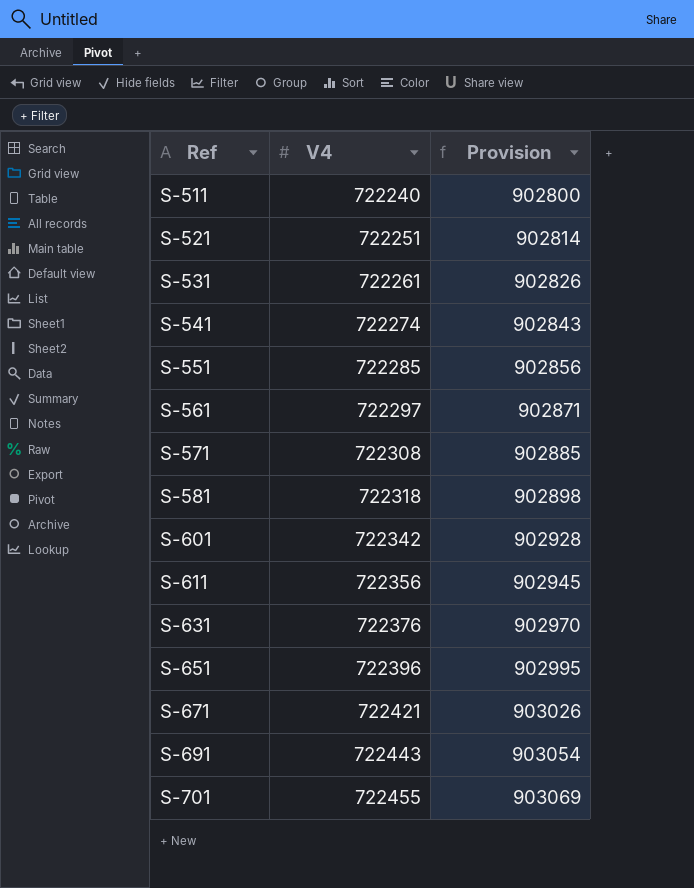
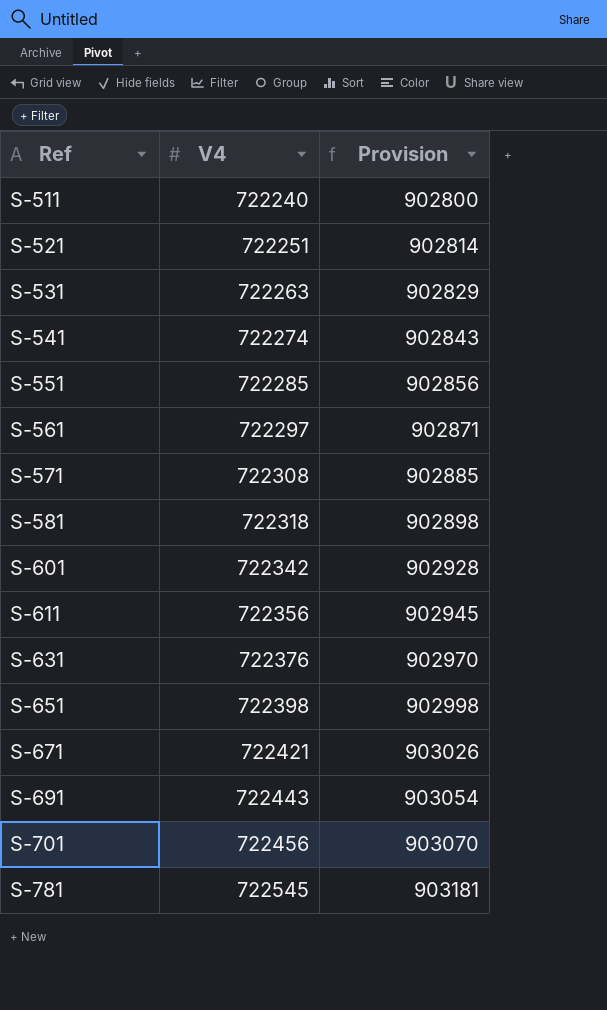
S-531 | V4: 722261 -> 722263
S-531 | Provision: 902826 -> 902829
S-651 | V4: 722396 -> 722398
S-651 | Provision: 902995 -> 902998
S-701 | V4: 722455 -> 722456
S-701 | Provision: 903069 -> 903070
row S-781: none -> 722545 | 903181

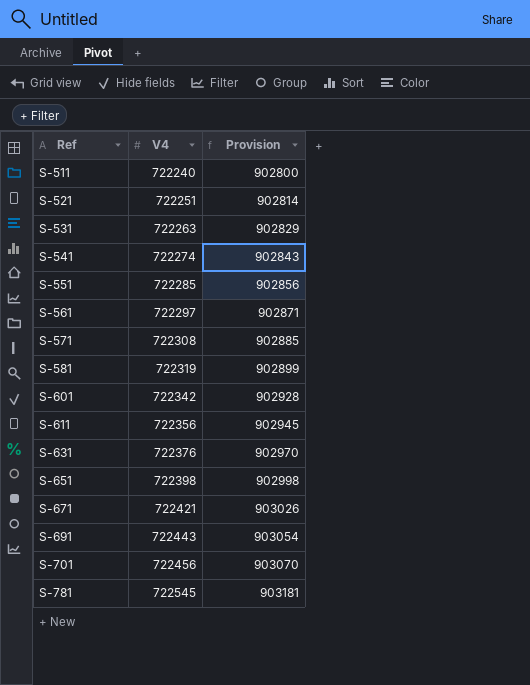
S-581 | V4: 722318 -> 722319
S-581 | Provision: 902898 -> 902899

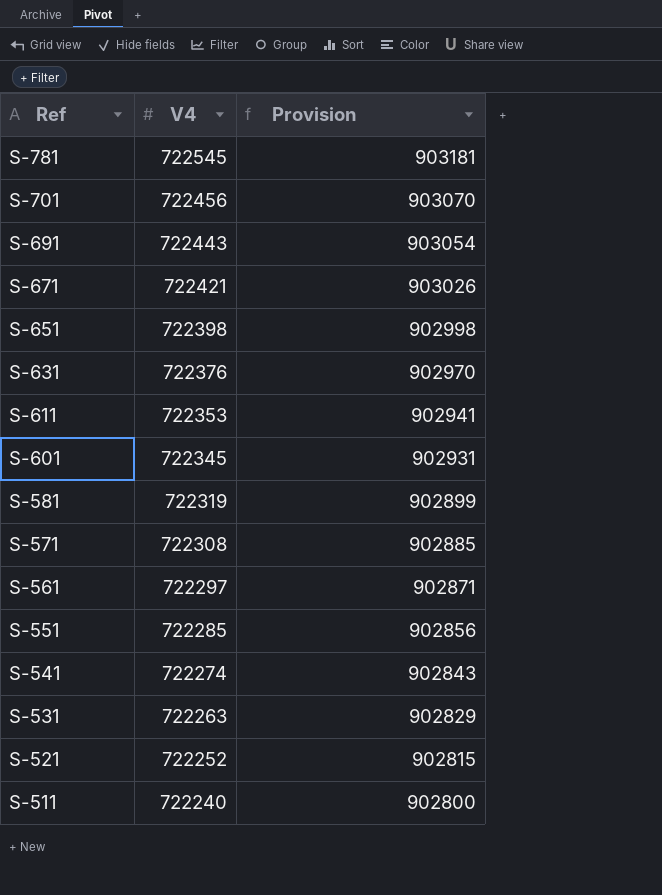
row order: Ref ascending -> Ref descending
S-611 | V4: 722356 -> 722353
S-611 | Provision: 902945 -> 902941
S-601 | V4: 722342 -> 722345
S-601 | Provision: 902928 -> 902931
S-521 | V4: 722251 -> 722252
S-521 | Provision: 902814 -> 902815

